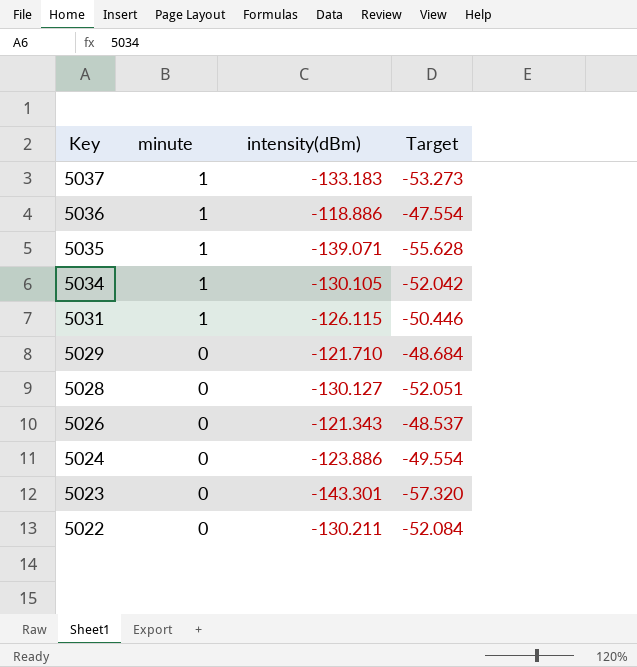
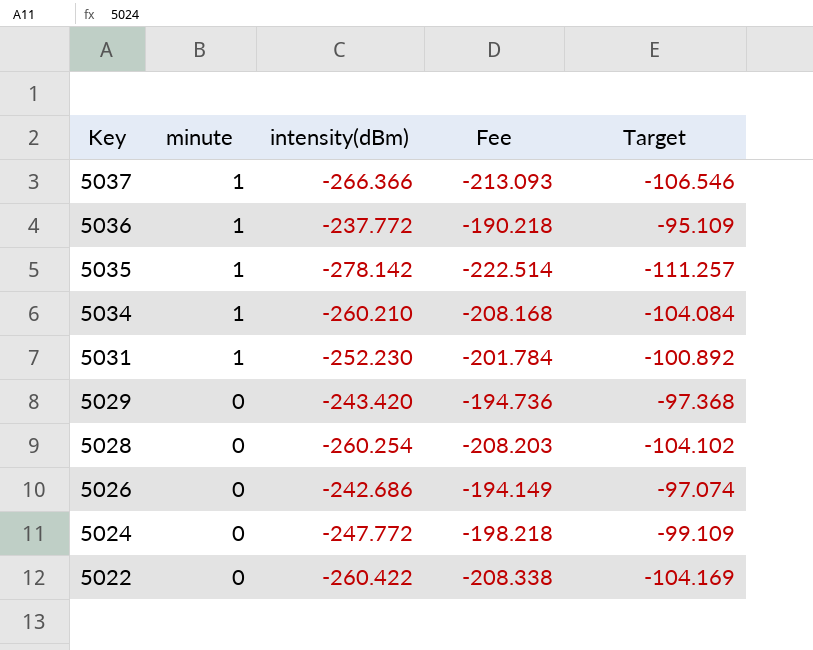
column Fee | formula: none -> [intensity(dBm)] * 0.8
row 5023: 0 | -143.301 | -57.320 -> none
5037 | intensity(dBm): -133.183 -> -266.366
5037 | Target: -53.273 -> -106.546
5036 | intensity(dBm): -118.886 -> -237.772
5036 | Target: -47.554 -> -95.109
5035 | intensity(dBm): -139.071 -> -278.142
5035 | Target: -55.628 -> -111.257
5034 | intensity(dBm): -130.105 -> -260.210
5034 | Target: -52.042 -> -104.084
5031 | intensity(dBm): -126.115 -> -252.230
5031 | Target: -50.446 -> -100.892
5029 | intensity(dBm): -121.710 -> -243.420
5029 | Target: -48.684 -> -97.368
5028 | intensity(dBm): -130.127 -> -260.254
5028 | Target: -52.051 -> -104.102
5026 | intensity(dBm): -121.343 -> -242.686
5026 | Target: -48.537 -> -97.074
5024 | intensity(dBm): -123.886 -> -247.772
5024 | Target: -49.554 -> -99.109
5022 | intensity(dBm): -130.211 -> -260.422
5022 | Target: -52.084 -> -104.169

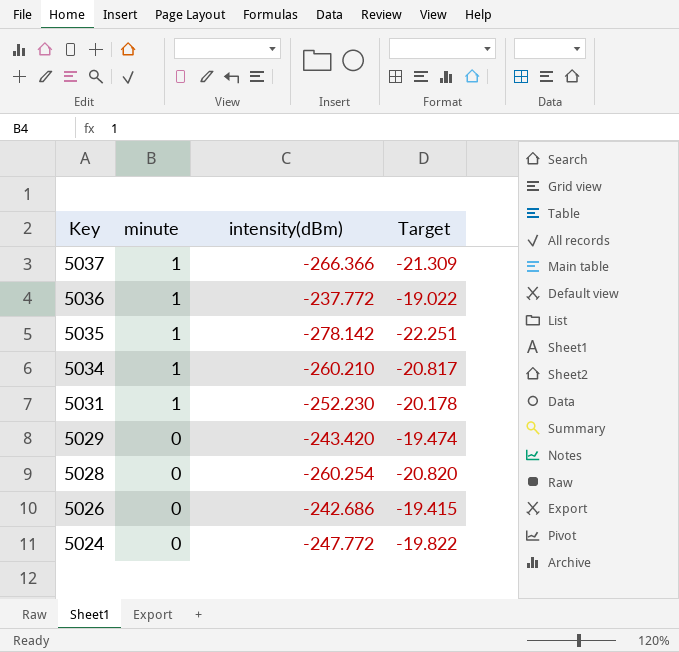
column Fee | formula: [intensity(dBm)] * 0.8 -> none
column Target | formula: [intensity(dBm)] * 0.4 -> [intensity(dBm)] * 0.08
row 5022: 0 | -260.422 | -208.338 | -104.169 -> none

